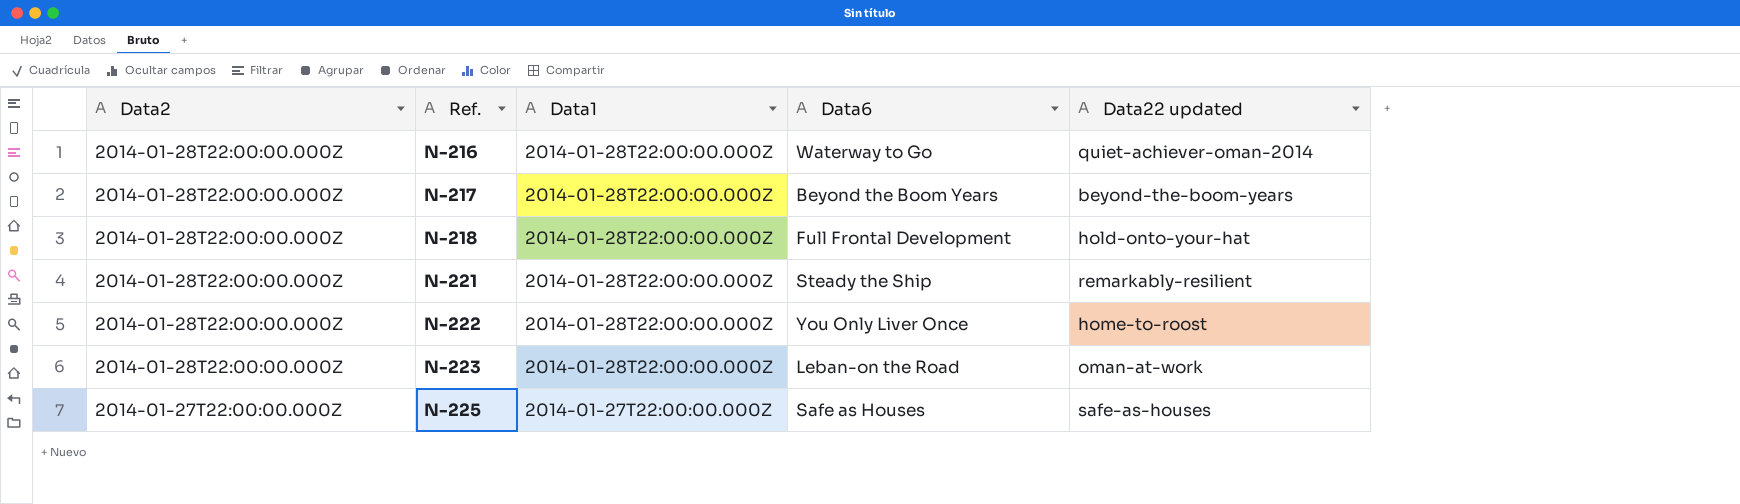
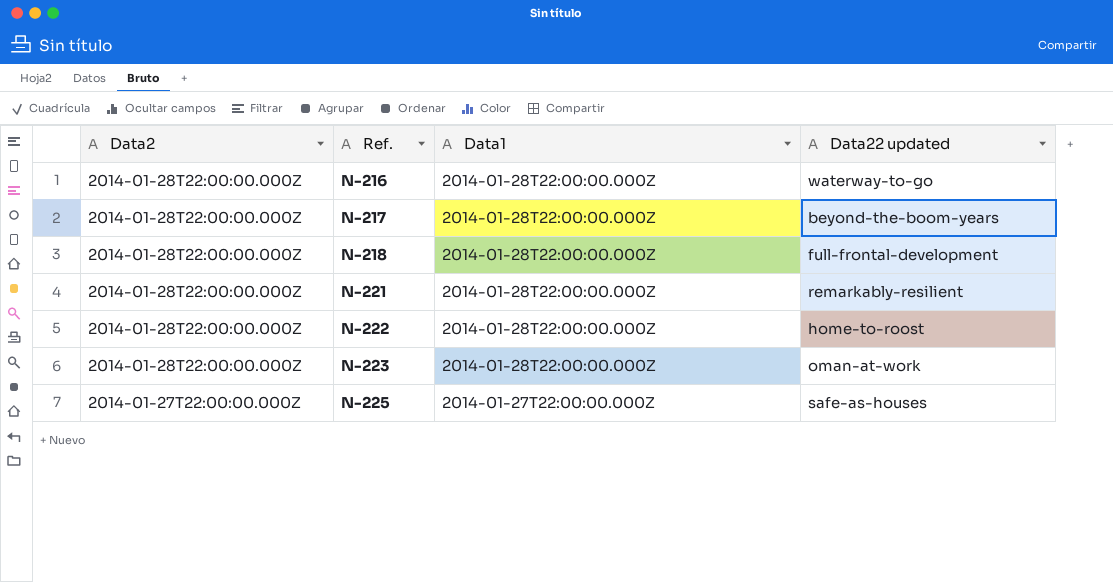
column Data6 | position: 4 -> none
N-216 | Data22 updated: quiet-achiever-oman-2014 -> waterway-to-go
N-218 | Data22 updated: hold-onto-your-hat -> full-frontal-development

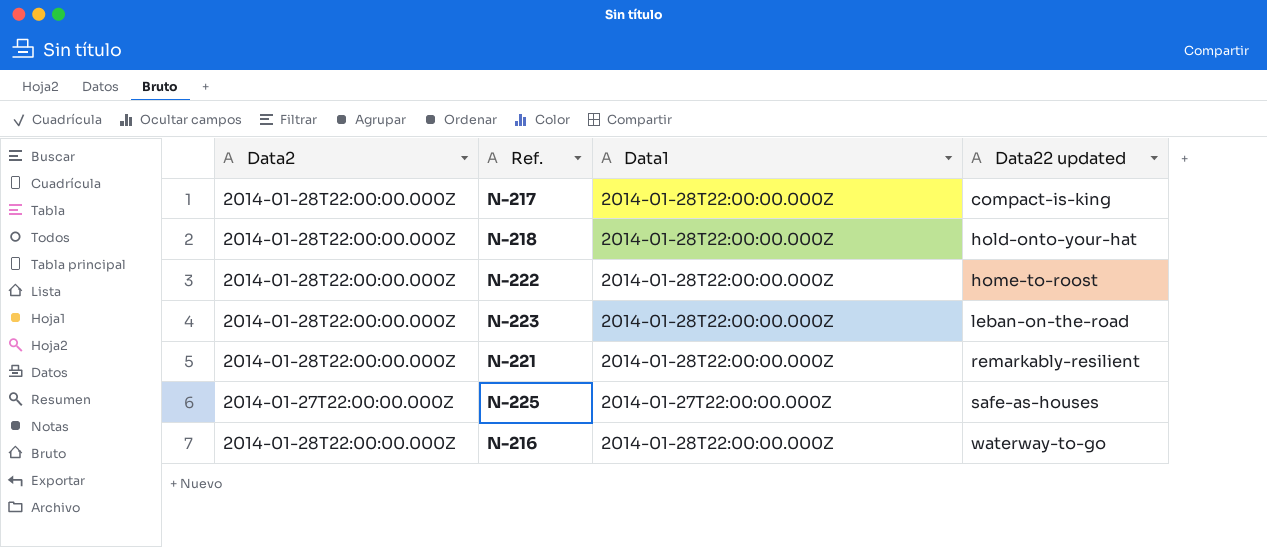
row order: Data2 descending -> Data22 updated ascending
N-217 | Data22 updated: beyond-the-boom-years -> compact-is-king
N-218 | Data22 updated: full-frontal-development -> hold-onto-your-hat
N-223 | Data22 updated: oman-at-work -> leban-on-the-road

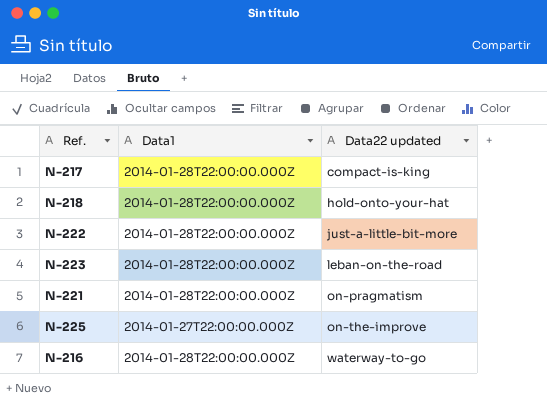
column Data2 | position: 1 -> none
N-222 | Data22 updated: home-to-roost -> just-a-little-bit-more
N-221 | Data22 updated: remarkably-resilient -> on-pragmatism
N-225 | Data22 updated: safe-as-houses -> on-the-improve

